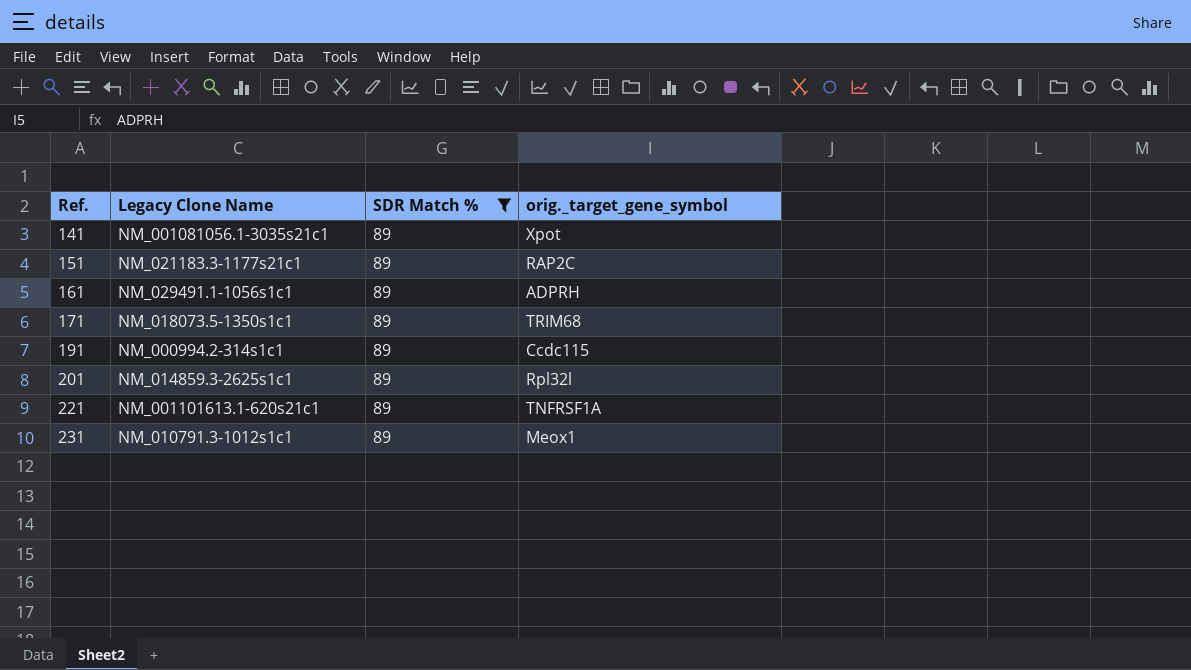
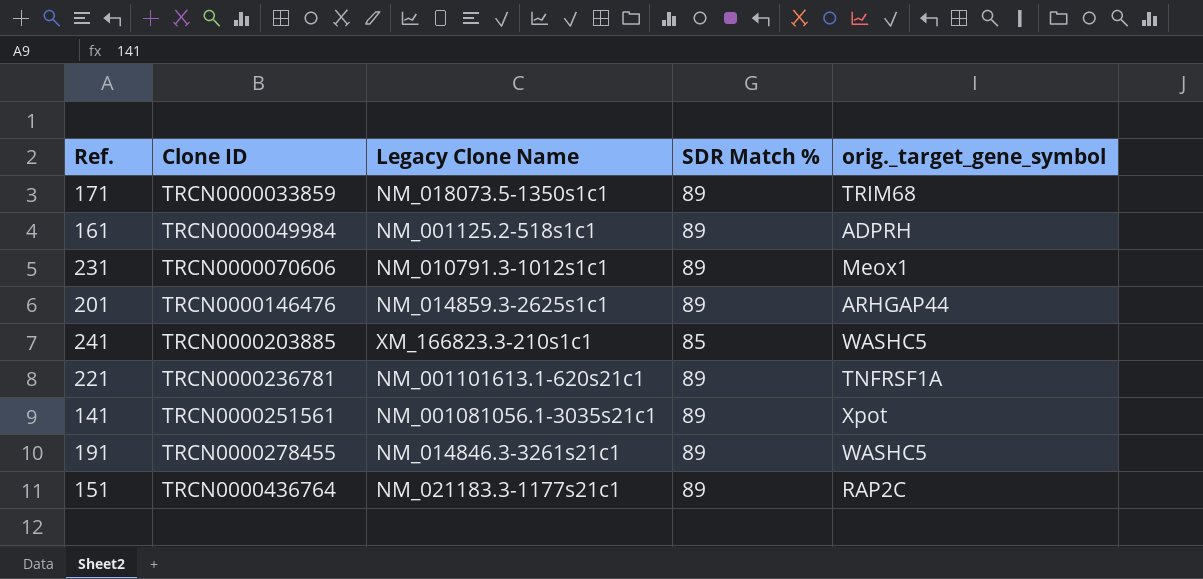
filter: SDR Match % = 89 -> none
row order: Ref. ascending -> Clone ID ascending
column Clone ID | position: none -> 2
161 | Legacy Clone Name: NM_029491.1-1056s1c1 -> NM_001125.2-518s1c1
201 | orig._target_gene_symbol: Rpl32l -> ARHGAP44
191 | Legacy Clone Name: NM_000994.2-314s1c1 -> NM_014846.3-3261s21c1
191 | orig._target_gene_symbol: Ccdc115 -> WASHC5

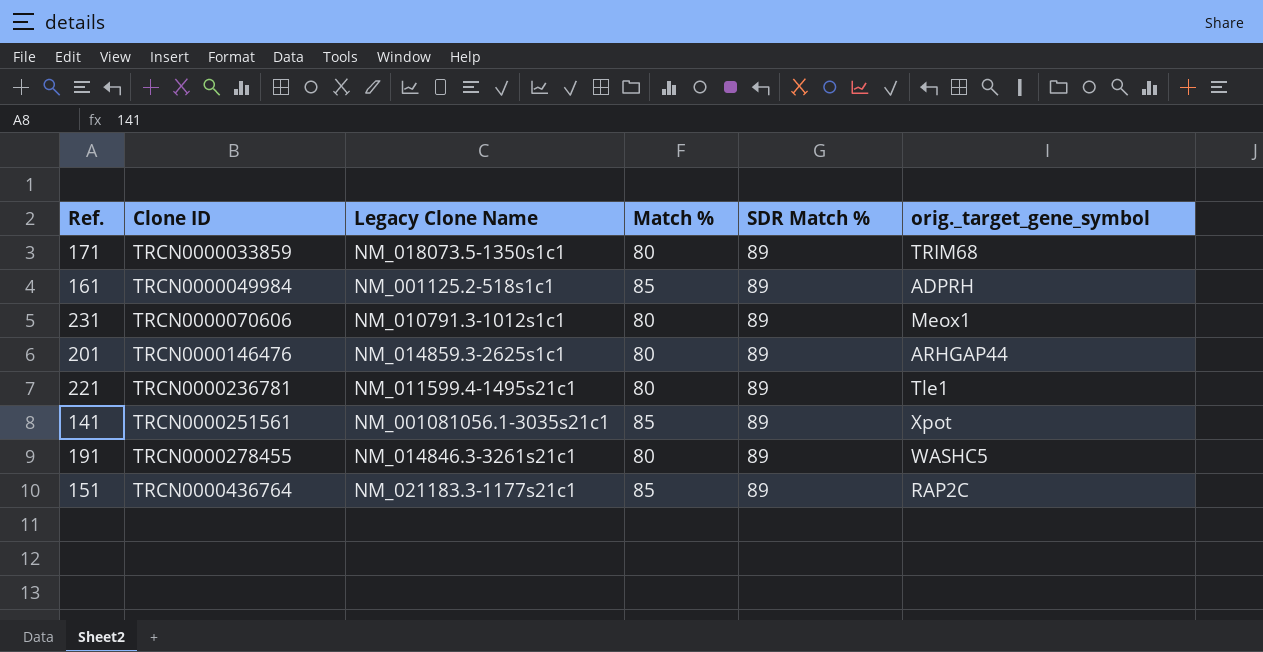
column Match % | position: none -> 4
row 241: TRCN0000203885 | XM_166823.3-210s1c1 | 85 | WASHC5 -> none
221 | Legacy Clone Name: NM_001101613.1-620s21c1 -> NM_011599.4-1495s21c1
221 | orig._target_gene_symbol: TNFRSF1A -> Tle1

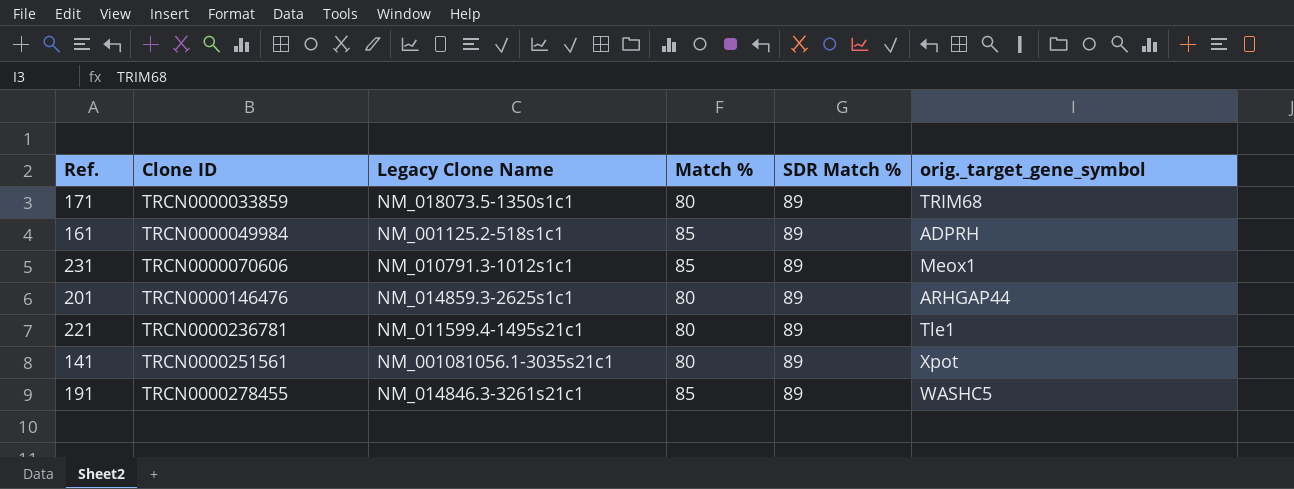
row 151: TRCN0000436764 | NM_021183.3-1177s21c1 | 85 | 89 | RAP2C -> none
231 | Match %: 80 -> 85
141 | Match %: 85 -> 80
191 | Match %: 80 -> 85

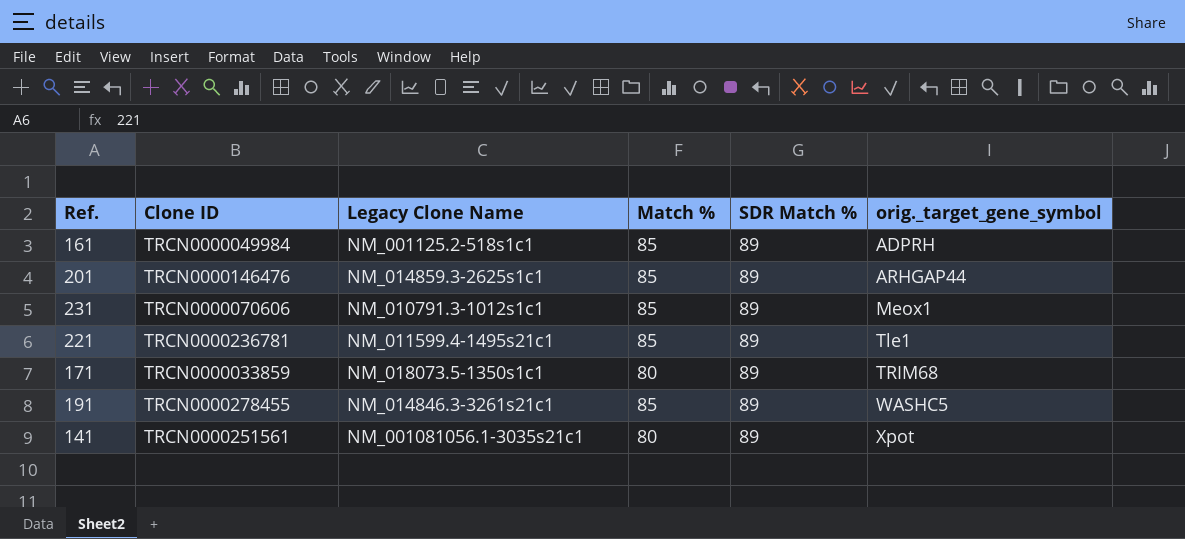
row order: Clone ID ascending -> orig._target_gene_symbol ascending
201 | Match %: 80 -> 85
221 | Match %: 80 -> 85

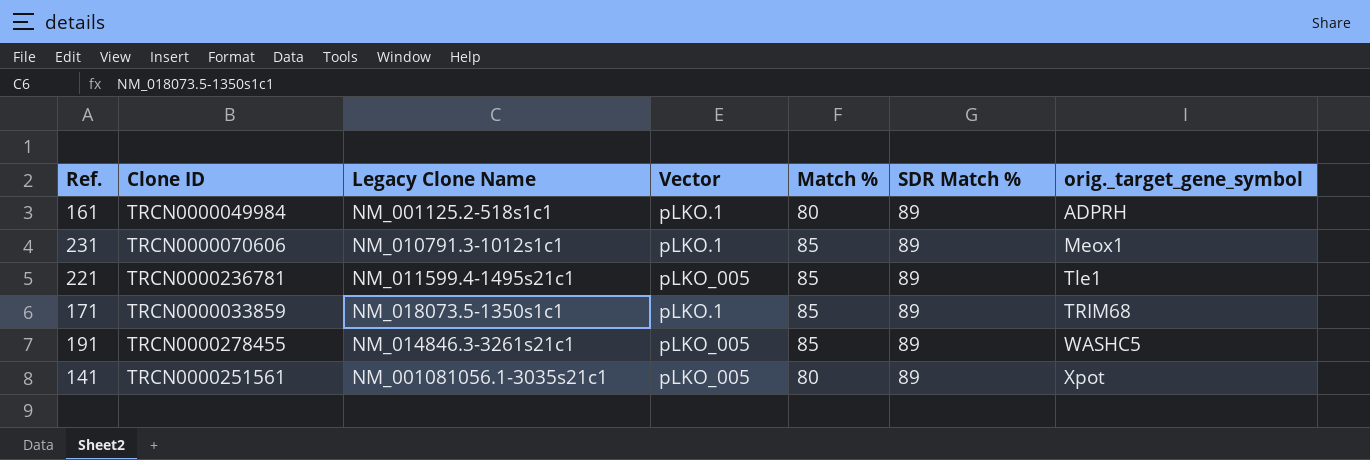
column Vector | position: none -> 4
row 201: TRCN0000146476 | NM_014859.3-2625s1c1 | 85 | 89 | ARHGAP44 -> none
161 | Match %: 85 -> 80
171 | Match %: 80 -> 85

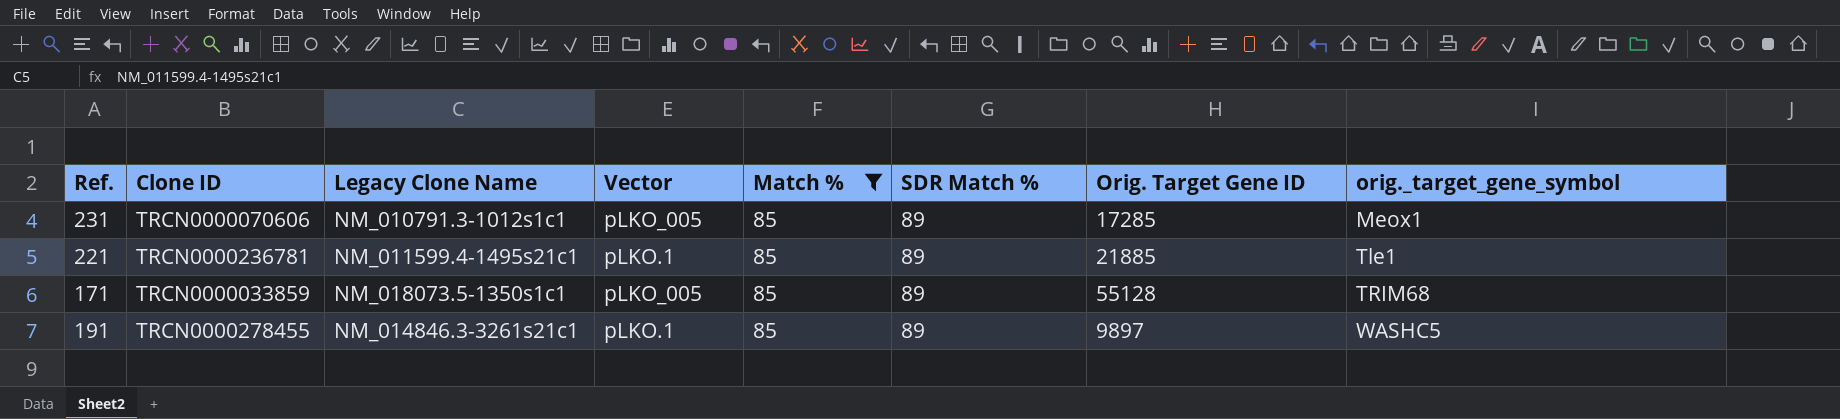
filter: none -> Match % = 85
column Orig. Target Gene ID | position: none -> 7
231 | Vector: pLKO.1 -> pLKO_005
221 | Vector: pLKO_005 -> pLKO.1
171 | Vector: pLKO.1 -> pLKO_005
191 | Vector: pLKO_005 -> pLKO.1

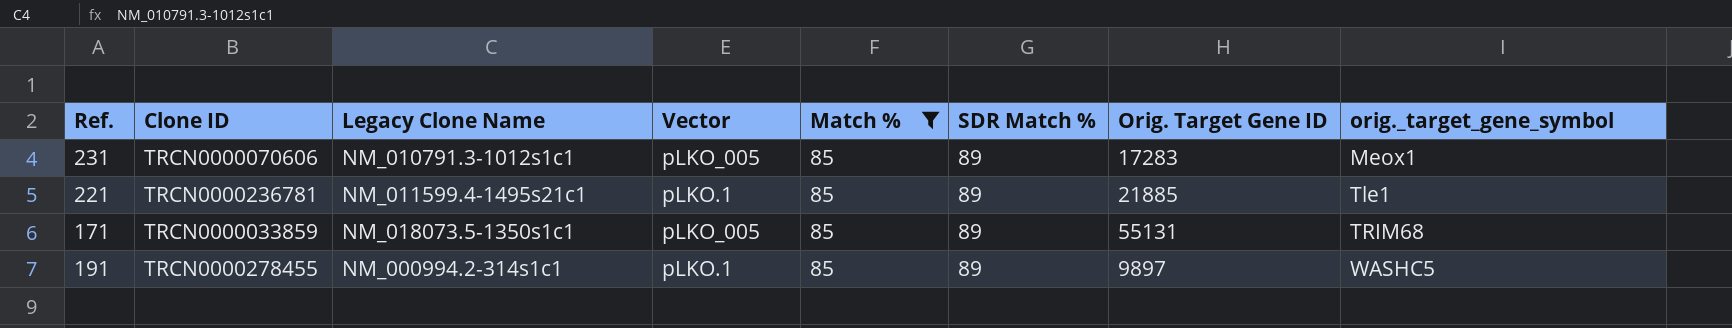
231 | Orig. Target Gene ID: 17285 -> 17283
171 | Orig. Target Gene ID: 55128 -> 55131
191 | Legacy Clone Name: NM_014846.3-3261s21c1 -> NM_000994.2-314s1c1

